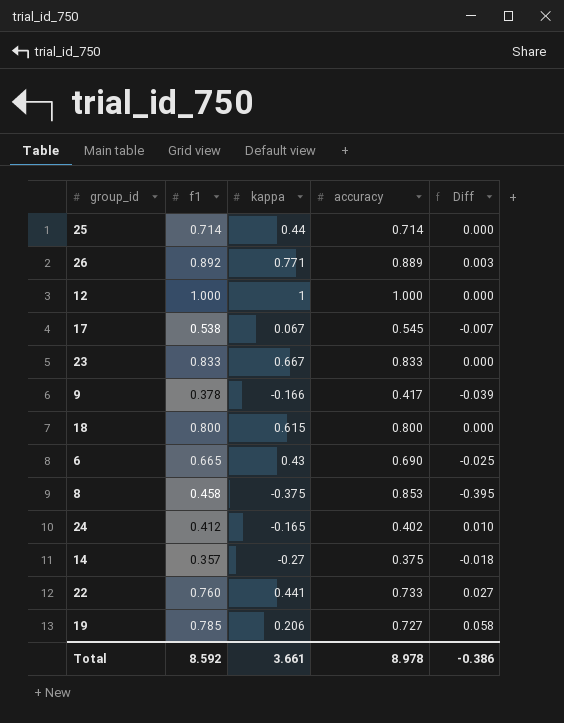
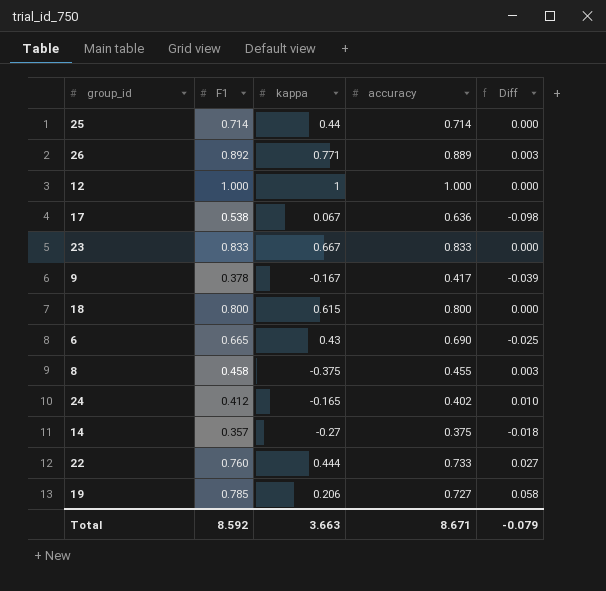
column name: f1 -> F1
17 | accuracy: 0.545 -> 0.636
17 | Diff: -0.007 -> -0.098
9 | kappa: -0.166 -> -0.167
8 | accuracy: 0.853 -> 0.455
8 | Diff: -0.395 -> 0.003
22 | kappa: 0.441 -> 0.444
Total | kappa: 3.661 -> 3.663
Total | accuracy: 8.978 -> 8.671
Total | Diff: -0.386 -> -0.079

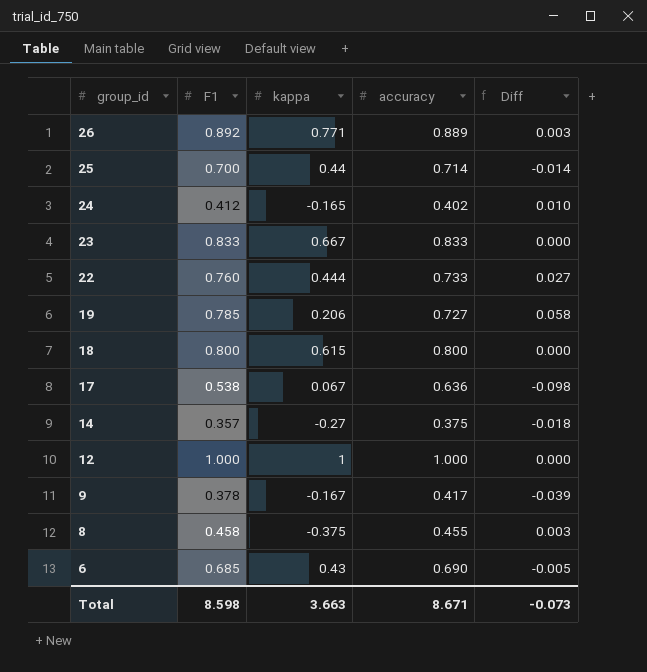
row order: none -> group_id descending
25 | F1: 0.714 -> 0.700
25 | Diff: 0.000 -> -0.014
6 | F1: 0.665 -> 0.685
6 | Diff: -0.025 -> -0.005
Total | F1: 8.592 -> 8.598
Total | Diff: -0.079 -> -0.073

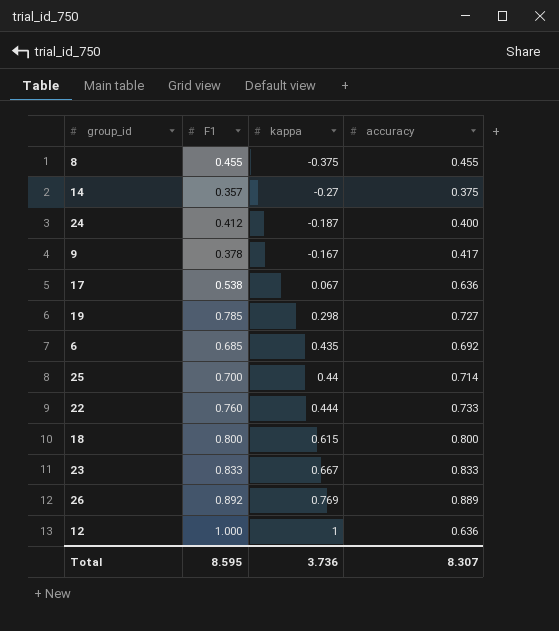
row order: group_id descending -> kappa ascending
column Diff | formula: [F1] - [accuracy] -> none
8 | F1: 0.458 -> 0.455
24 | kappa: -0.165 -> -0.187
24 | accuracy: 0.402 -> 0.400
19 | kappa: 0.206 -> 0.298
6 | kappa: 0.43 -> 0.435
6 | accuracy: 0.690 -> 0.692
26 | kappa: 0.771 -> 0.769
12 | accuracy: 1.000 -> 0.636
Total | F1: 8.598 -> 8.595
Total | kappa: 3.663 -> 3.736
Total | accuracy: 8.671 -> 8.307

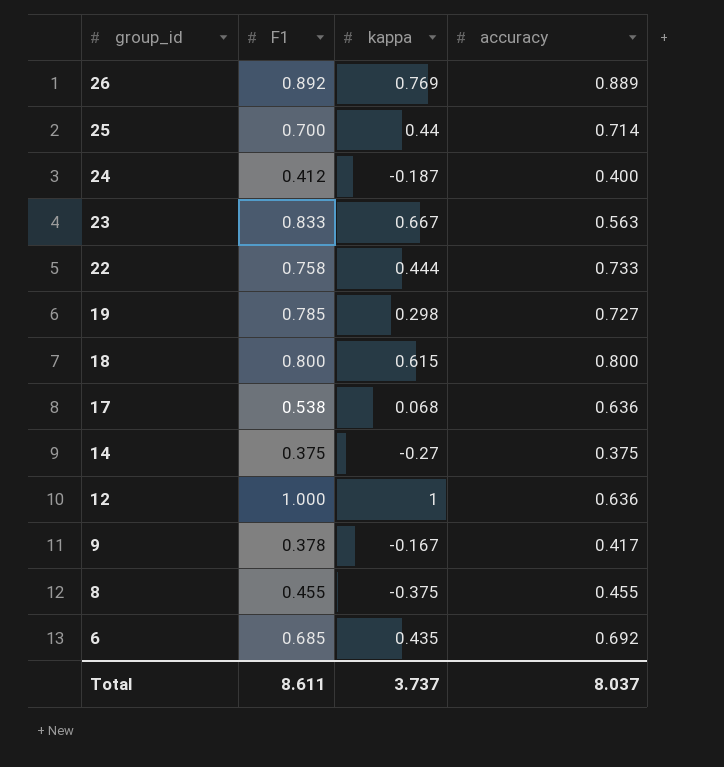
row order: kappa ascending -> group_id descending
23 | accuracy: 0.833 -> 0.563
22 | F1: 0.760 -> 0.758
17 | kappa: 0.067 -> 0.068
14 | F1: 0.357 -> 0.375
Total | F1: 8.595 -> 8.611
Total | kappa: 3.736 -> 3.737
Total | accuracy: 8.307 -> 8.037

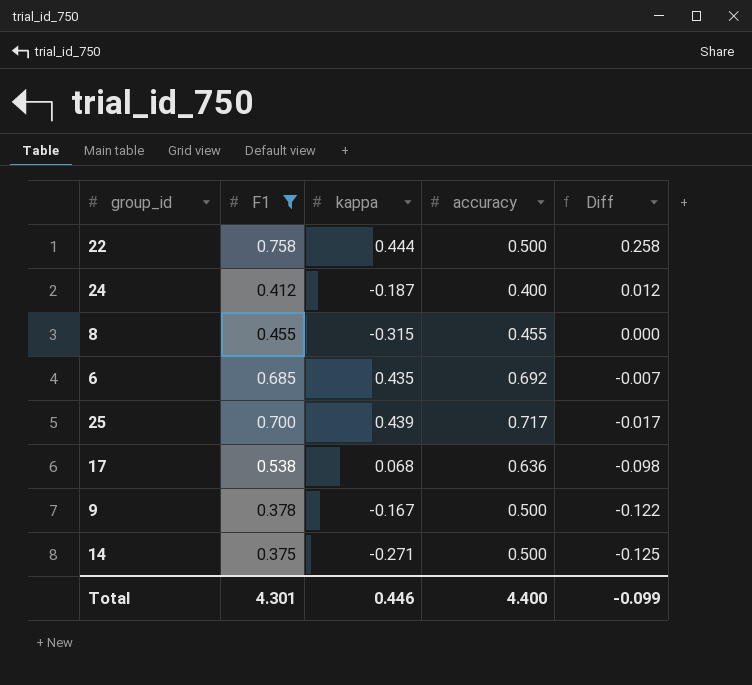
filter: none -> F1 <= 0.758
row order: group_id descending -> Diff descending
column Diff | formula: none -> [F1] - [accuracy]
22 | accuracy: 0.733 -> 0.500
8 | kappa: -0.375 -> -0.315
25 | kappa: 0.44 -> 0.439
25 | accuracy: 0.714 -> 0.717
9 | accuracy: 0.417 -> 0.500
14 | kappa: -0.27 -> -0.271
14 | accuracy: 0.375 -> 0.500
Total | F1: 8.611 -> 4.301
Total | kappa: 3.737 -> 0.446
Total | accuracy: 8.037 -> 4.400

